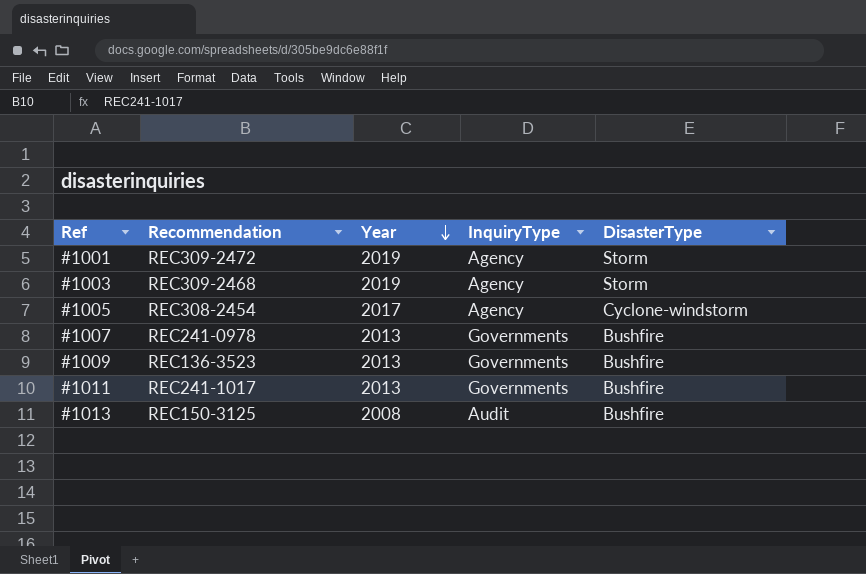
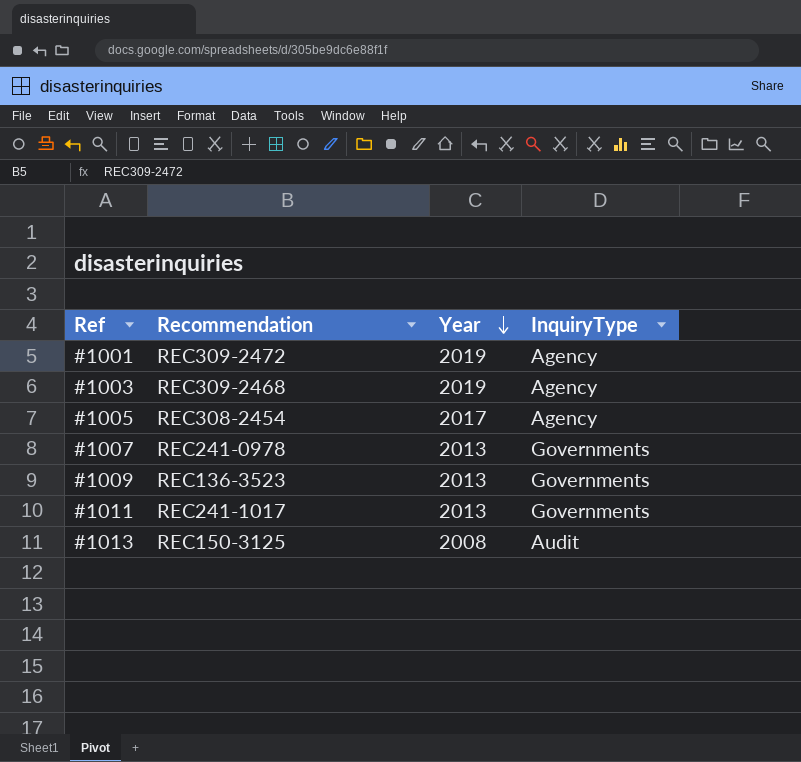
column DisasterType | position: 5 -> none

